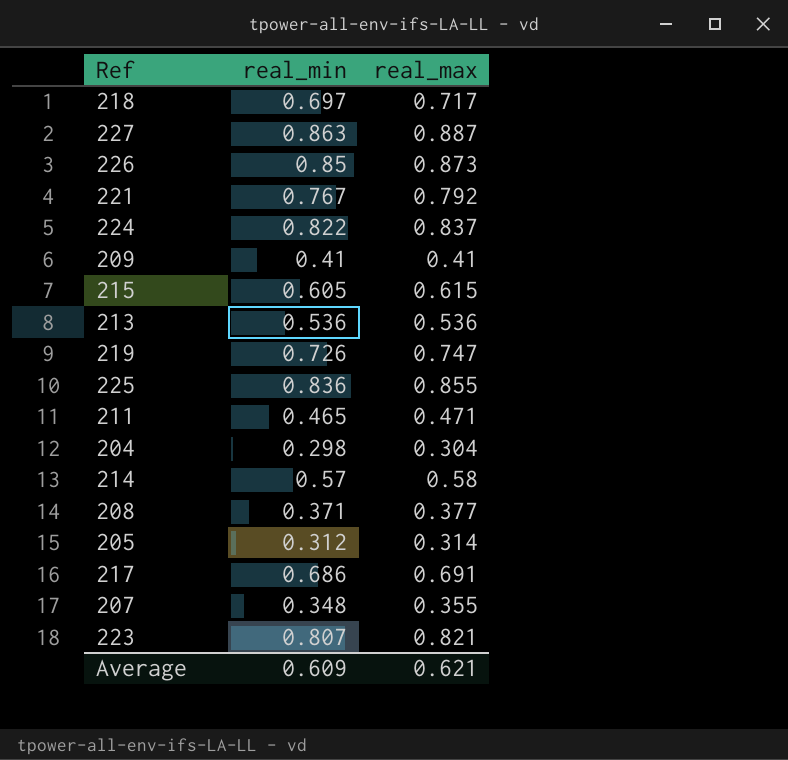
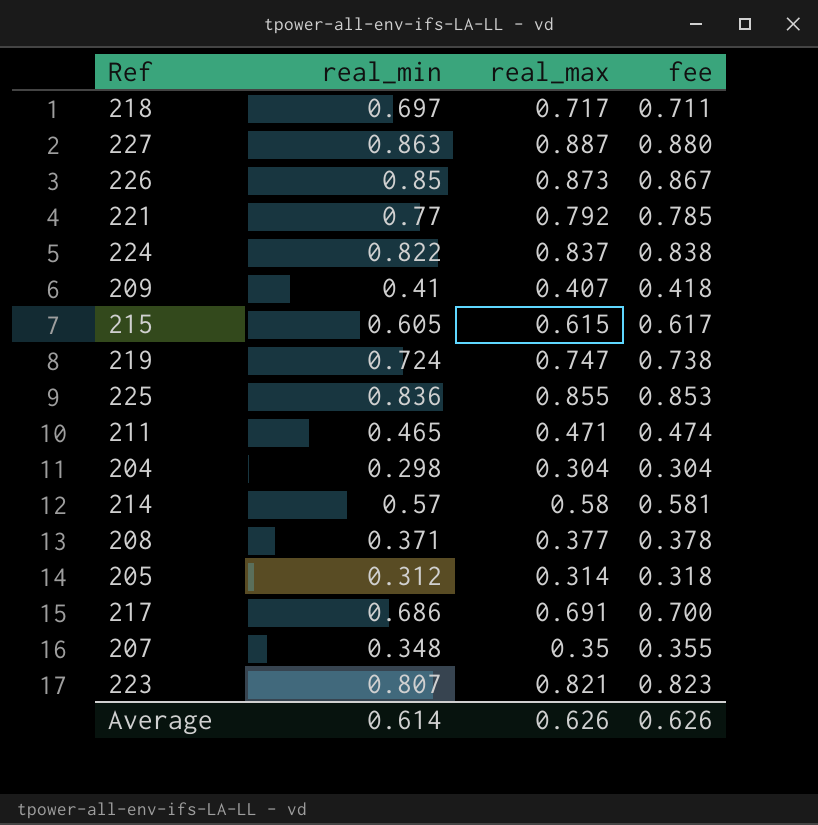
column fee | formula: none -> [real_min] * 1.02
row 213: 0.536 | 0.536 -> none
221 | real_min: 0.767 -> 0.77
209 | real_max: 0.41 -> 0.407
219 | real_min: 0.726 -> 0.724
207 | real_max: 0.355 -> 0.35
Average | real_min: 0.609 -> 0.614
Average | real_max: 0.621 -> 0.626

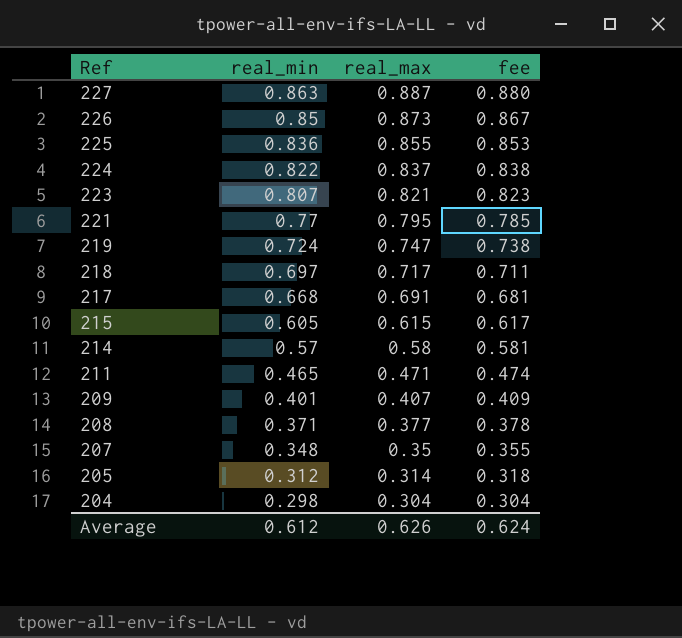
row order: none -> Ref descending
221 | real_max: 0.792 -> 0.795
217 | real_min: 0.686 -> 0.668
217 | fee: 0.700 -> 0.681
209 | real_min: 0.41 -> 0.401
209 | fee: 0.418 -> 0.409
Average | real_min: 0.614 -> 0.612
Average | fee: 0.626 -> 0.624

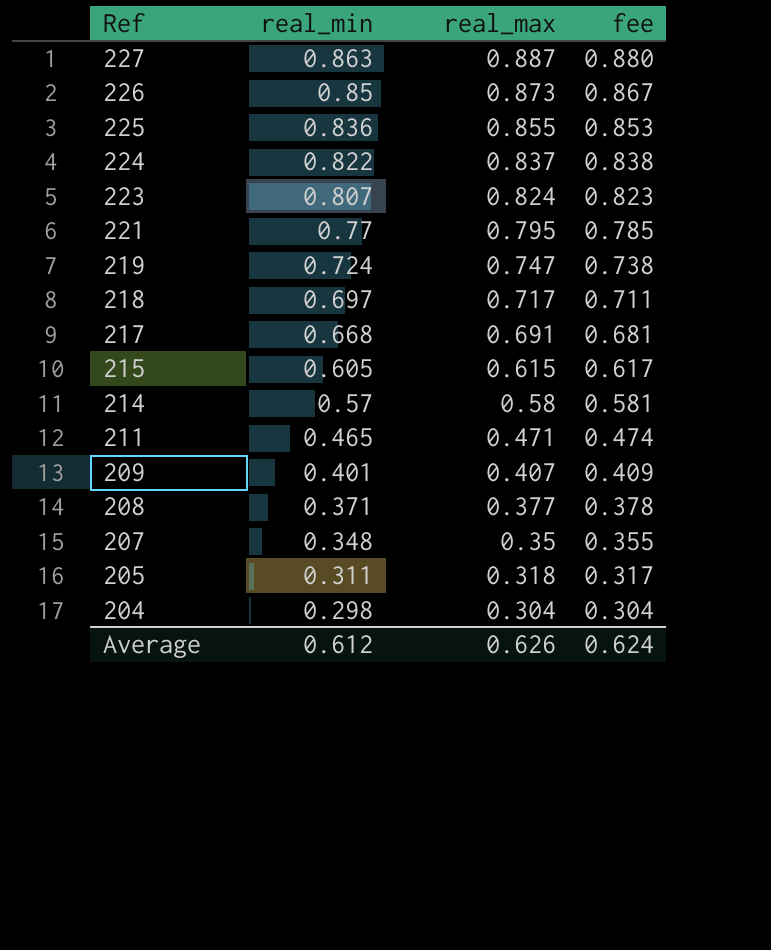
223 | real_max: 0.821 -> 0.824
205 | real_min: 0.312 -> 0.311
205 | real_max: 0.314 -> 0.318
205 | fee: 0.318 -> 0.317

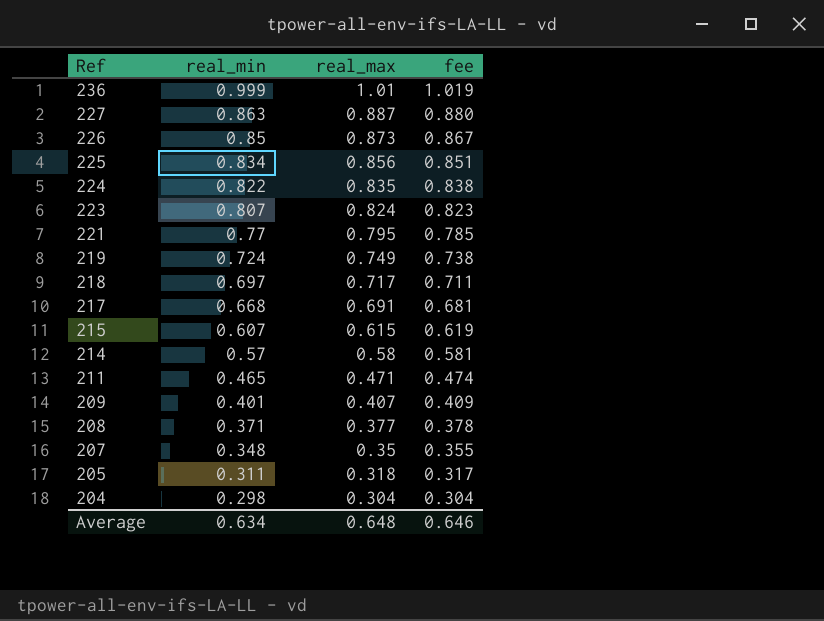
row 236: none -> 0.999 | 1.01 | 1.019
225 | real_min: 0.836 -> 0.834
225 | real_max: 0.855 -> 0.856
225 | fee: 0.853 -> 0.851
224 | real_max: 0.837 -> 0.835
219 | real_max: 0.747 -> 0.749
215 | real_min: 0.605 -> 0.607
215 | fee: 0.617 -> 0.619
Average | real_min: 0.612 -> 0.634
Average | real_max: 0.626 -> 0.648
Average | fee: 0.624 -> 0.646

